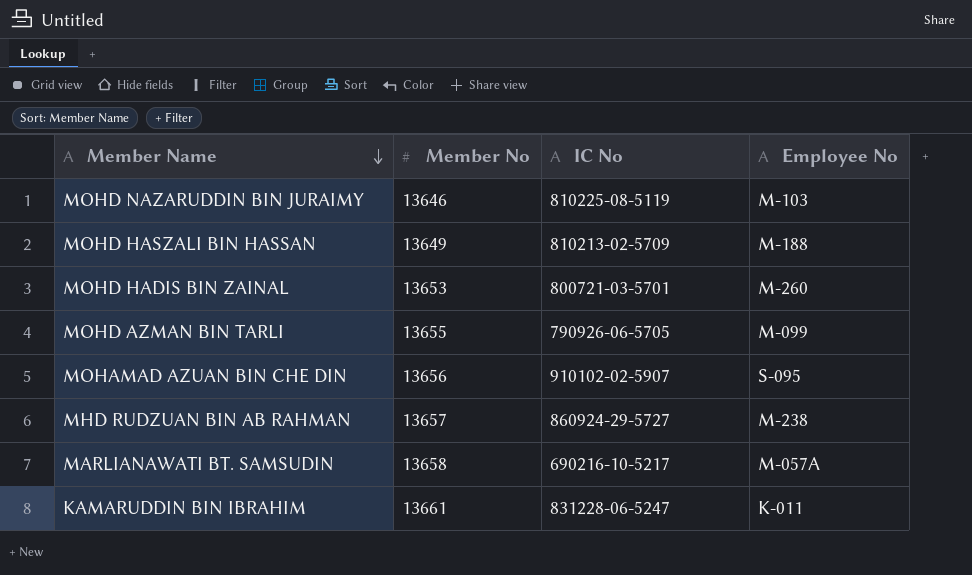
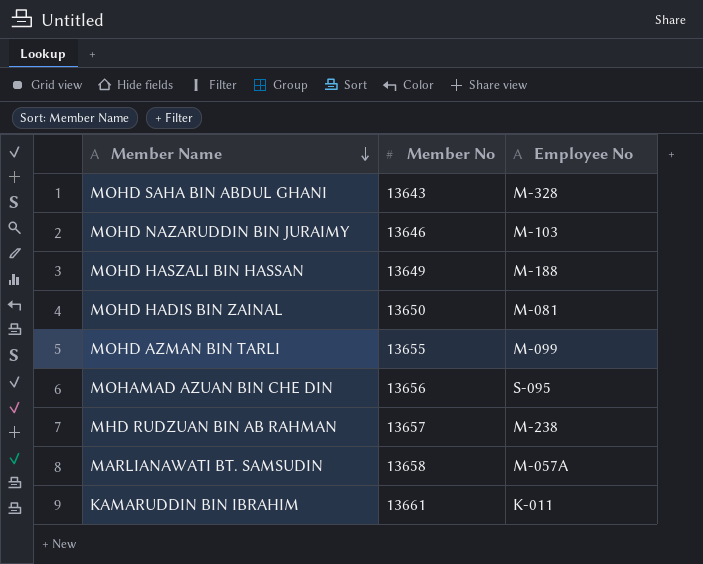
column IC No | position: 3 -> none
row MOHD SAHA BIN ABDUL GHANI: none -> 13643 | M-328
MOHD HADIS BIN ZAINAL | Member No: 13653 -> 13650
MOHD HADIS BIN ZAINAL | Employee No: M-260 -> M-081

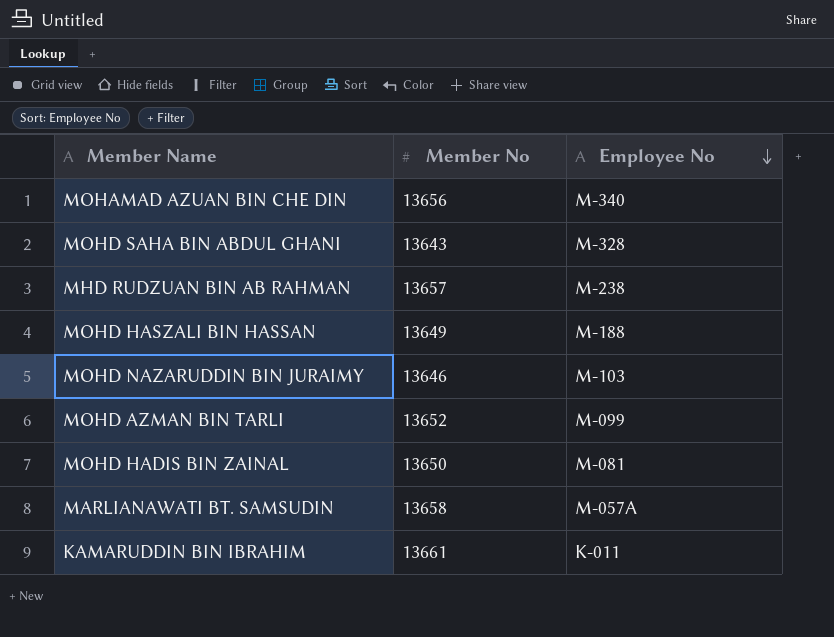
row order: Member Name descending -> Employee No descending
MOHAMAD AZUAN BIN CHE DIN | Employee No: S-095 -> M-340
MOHD AZMAN BIN TARLI | Member No: 13655 -> 13652

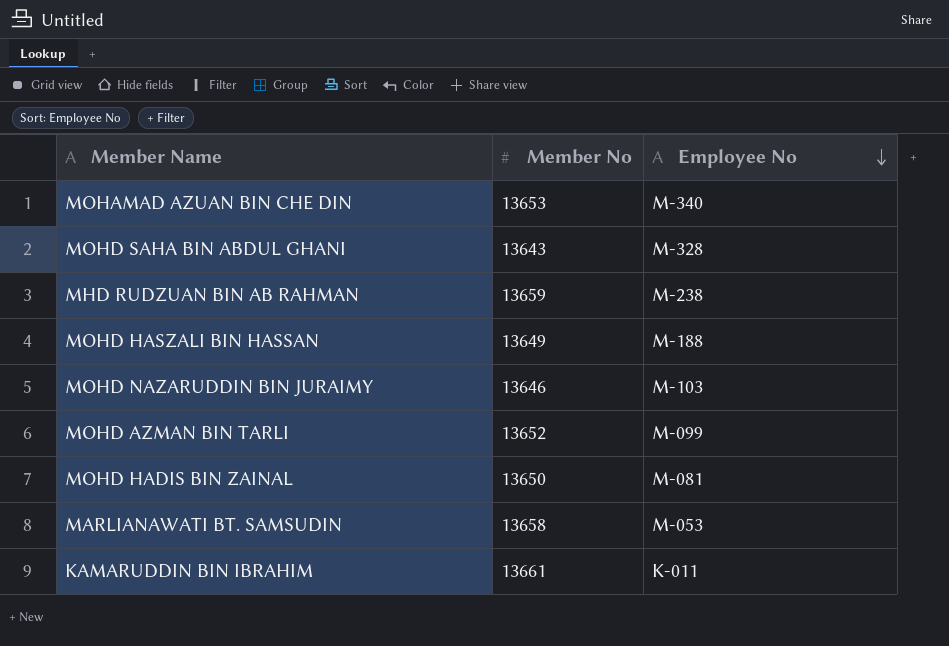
MOHAMAD AZUAN BIN CHE DIN | Member No: 13656 -> 13653
MHD RUDZUAN BIN AB RAHMAN | Member No: 13657 -> 13659
MARLIANAWATI BT. SAMSUDIN | Employee No: M-057A -> M-053

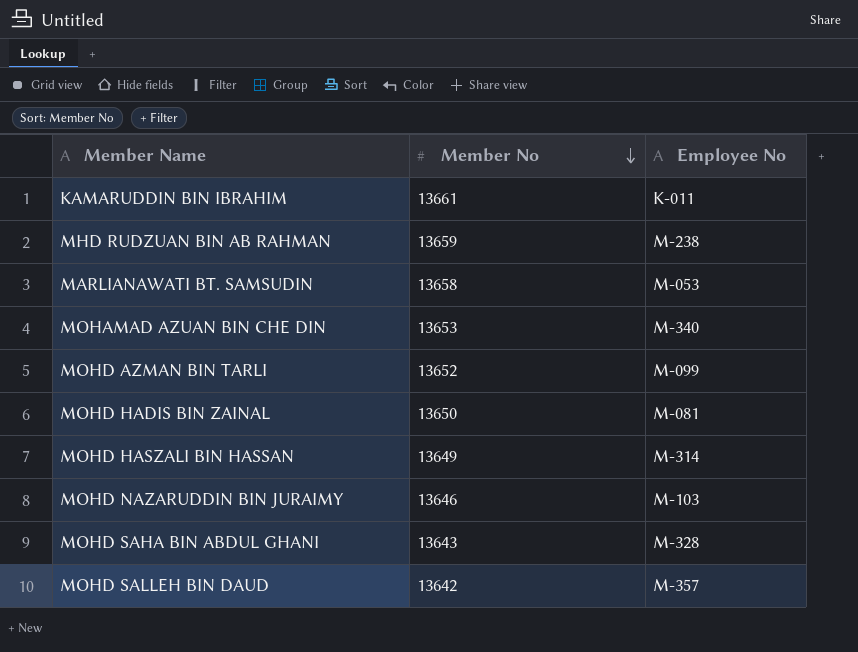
row order: Employee No descending -> Member No descending
MOHD HASZALI BIN HASSAN | Employee No: M-188 -> M-314
row MOHD SALLEH BIN DAUD: none -> 13642 | M-357

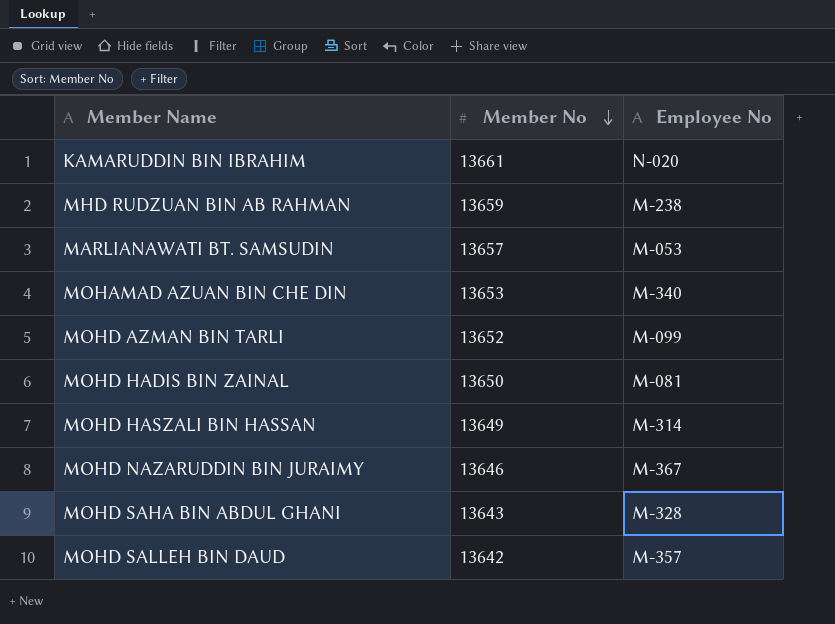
KAMARUDDIN BIN IBRAHIM | Employee No: K-011 -> N-020
MARLIANAWATI BT. SAMSUDIN | Member No: 13658 -> 13657
MOHD NAZARUDDIN BIN JURAIMY | Employee No: M-103 -> M-367

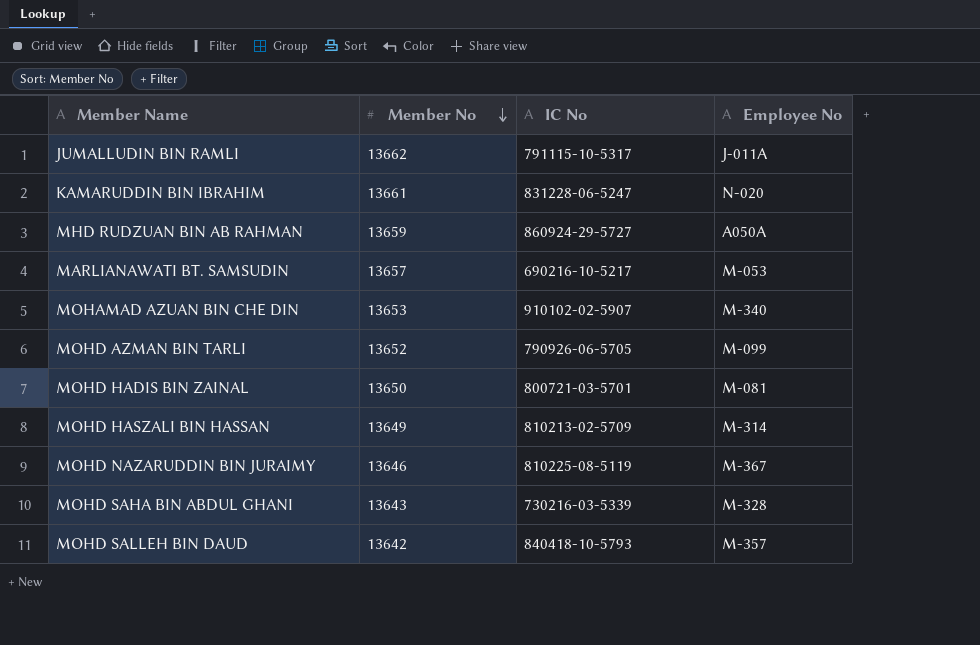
column IC No | position: none -> 3
row JUMALLUDIN BIN RAMLI: none -> 13662 | 791115-10-5317 | J-011A
MHD RUDZUAN BIN AB RAHMAN | Employee No: M-238 -> A050A

